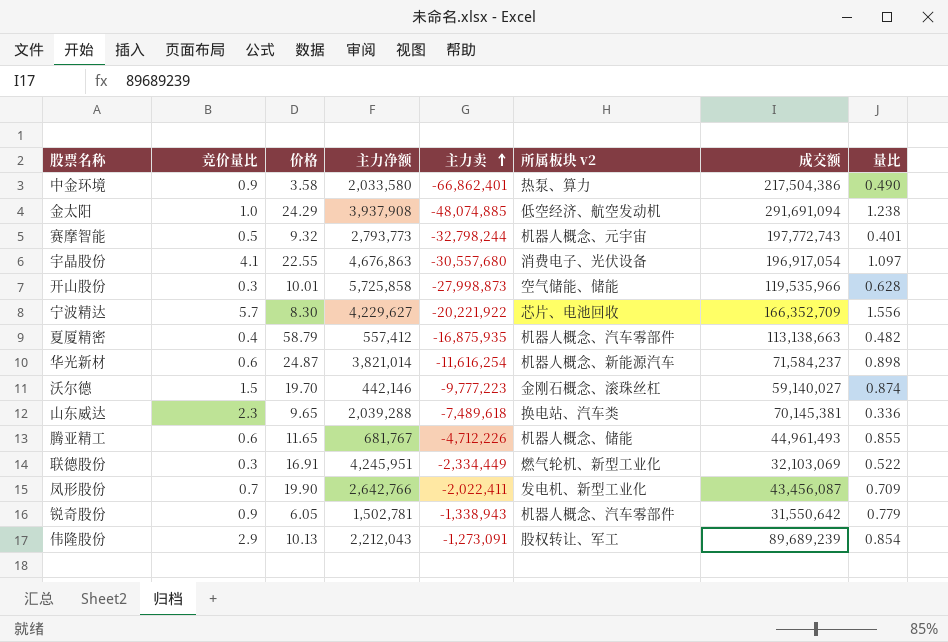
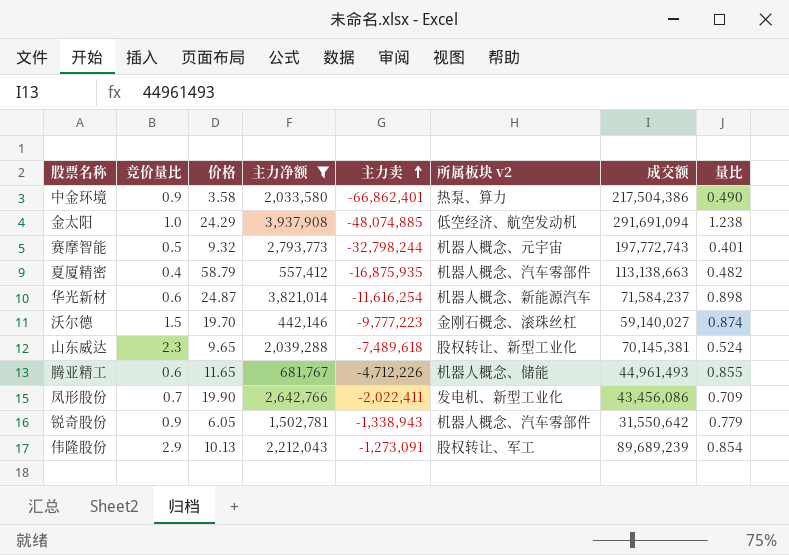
filter: none -> 主力净额 <= 3,937,908
山东威达 | 所属板块 v2: 换电站、汽车类 -> 股权转让、新型工业化
山东威达 | 量比: 0.336 -> 0.524
凤形股份 | 成交额: 43,456,087 -> 43,456,086

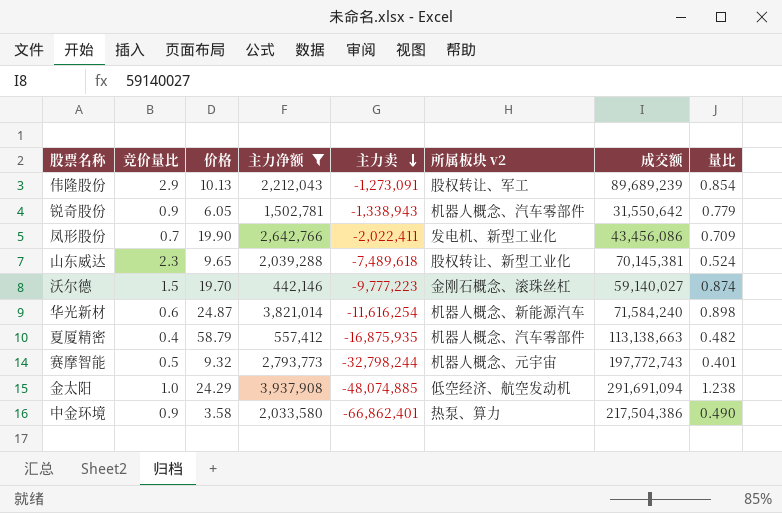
row order: 主力卖 ascending -> 主力卖 descending
row 腾亚精工: 0.6 | 11.65 | 681,767 | -4,712,226 | 机器人概念、储能 | 44,961,493 | 0.855 -> none
华光新材 | 成交额: 71,584,237 -> 71,584,240

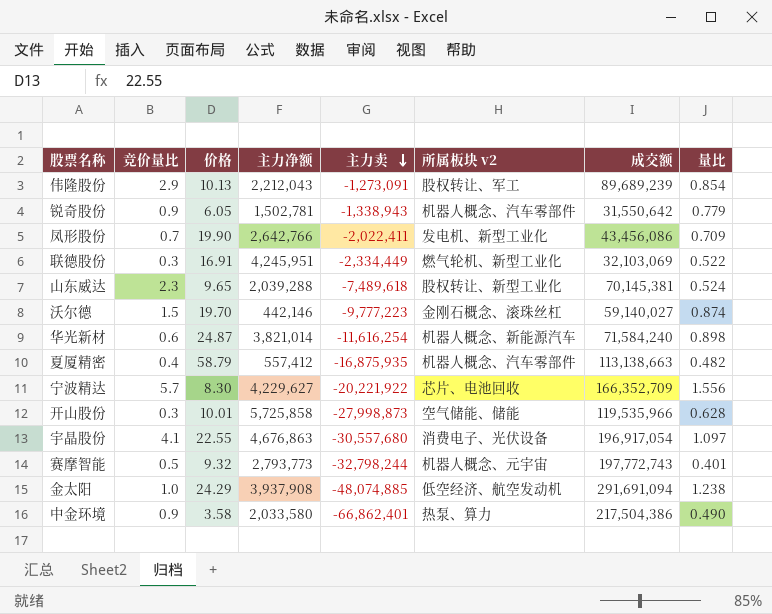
filter: 主力净额 <= 3,937,908 -> none

